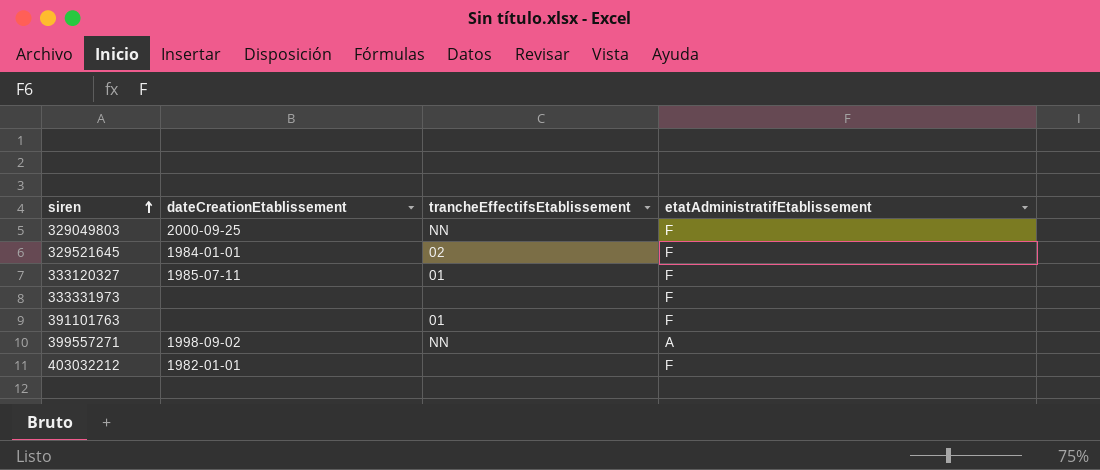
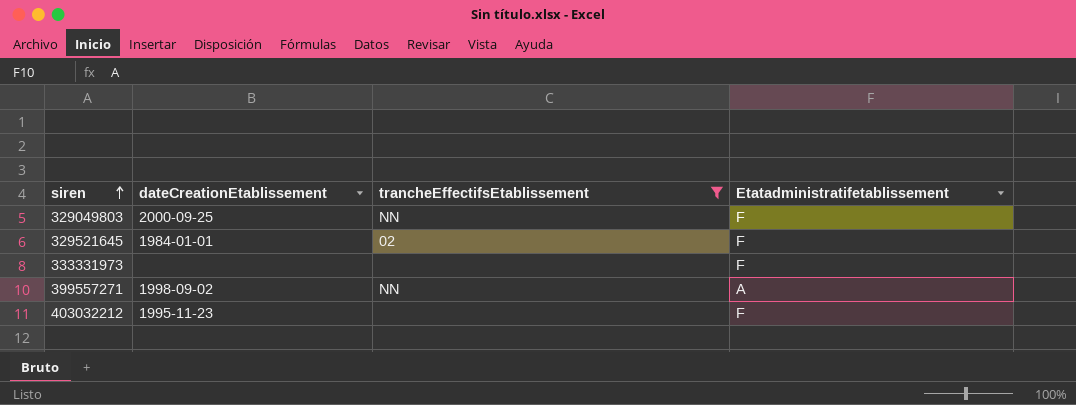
filter: none -> trancheEffectifsEtablissement != 01
column name: etatAdministratifEtablissement -> Etatadministratifetablissement
403032212 | dateCreationEtablissement: 1982-01-01 -> 1995-11-23

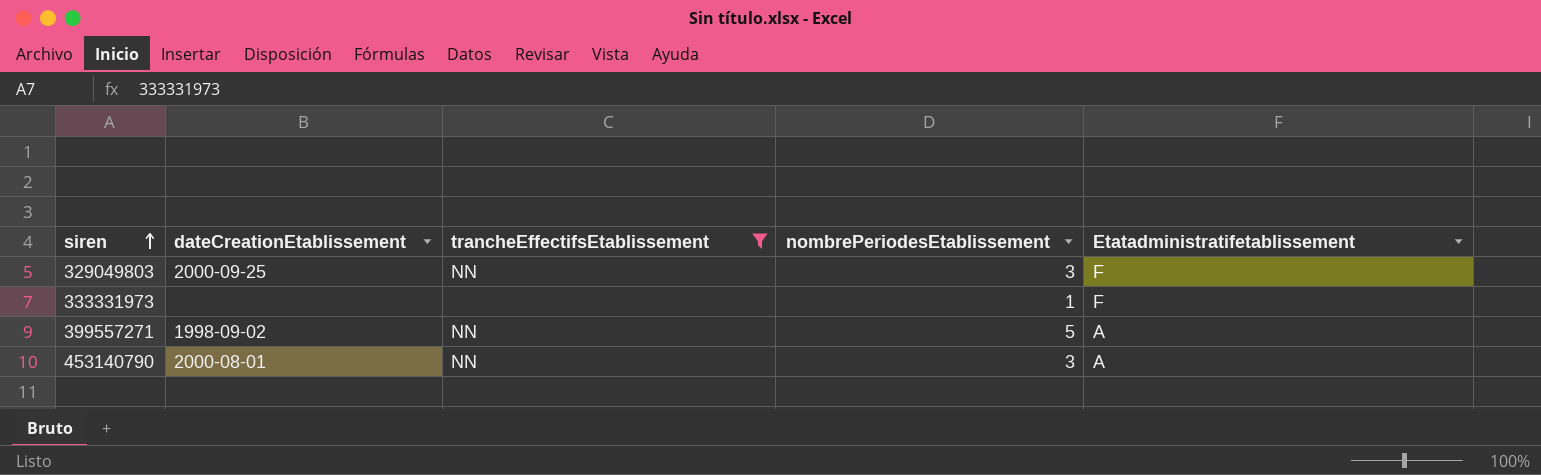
column nombrePeriodesEtablissement | position: none -> 4
row 329521645: 1984-01-01 | 02 | F -> none
row 403032212: 1995-11-23 | none | F -> none
row 453140790: none -> 2000-08-01 | NN | 3 | A

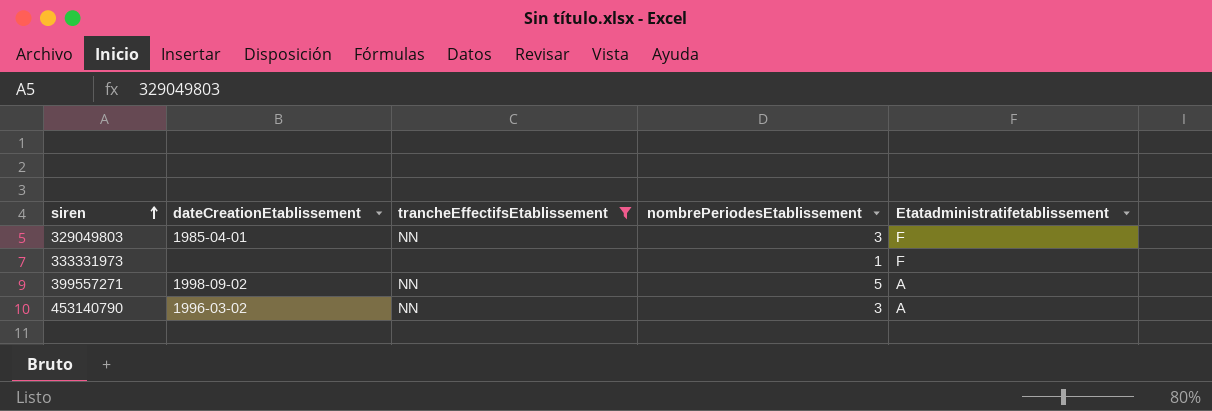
329049803 | dateCreationEtablissement: 2000-09-25 -> 1985-04-01
453140790 | dateCreationEtablissement: 2000-08-01 -> 1996-03-02

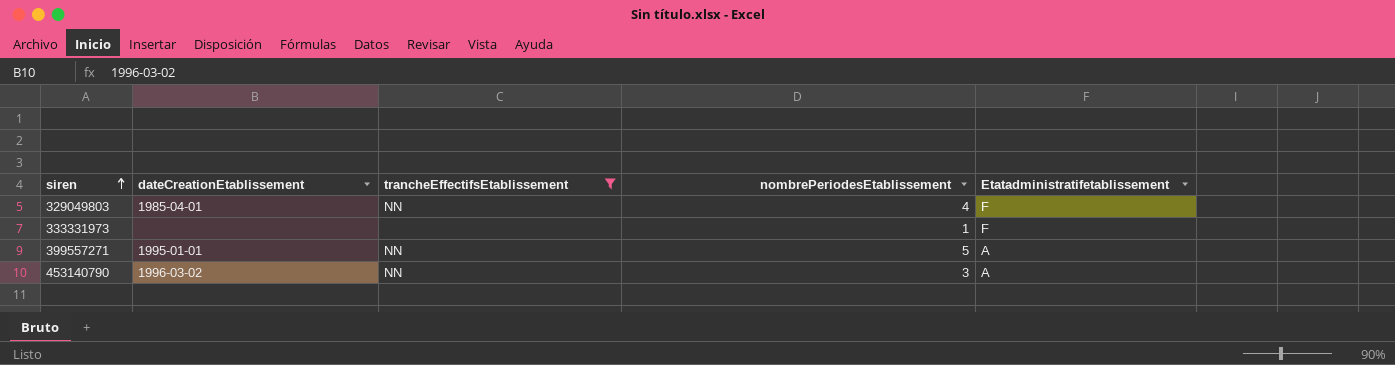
329049803 | nombrePeriodesEtablissement: 3 -> 4
399557271 | dateCreationEtablissement: 1998-09-02 -> 1995-01-01

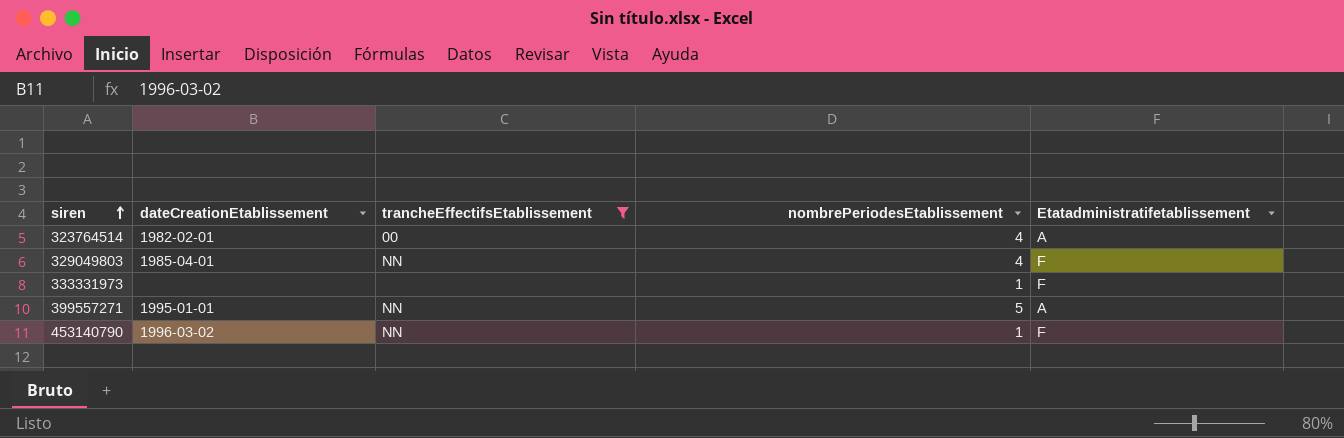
row 323764514: none -> 1982-02-01 | 00 | 4 | A
453140790 | nombrePeriodesEtablissement: 3 -> 1
453140790 | Etatadministratifetablissement: A -> F

